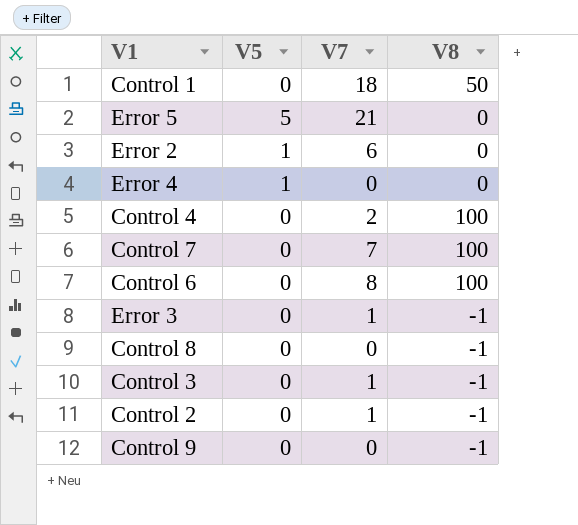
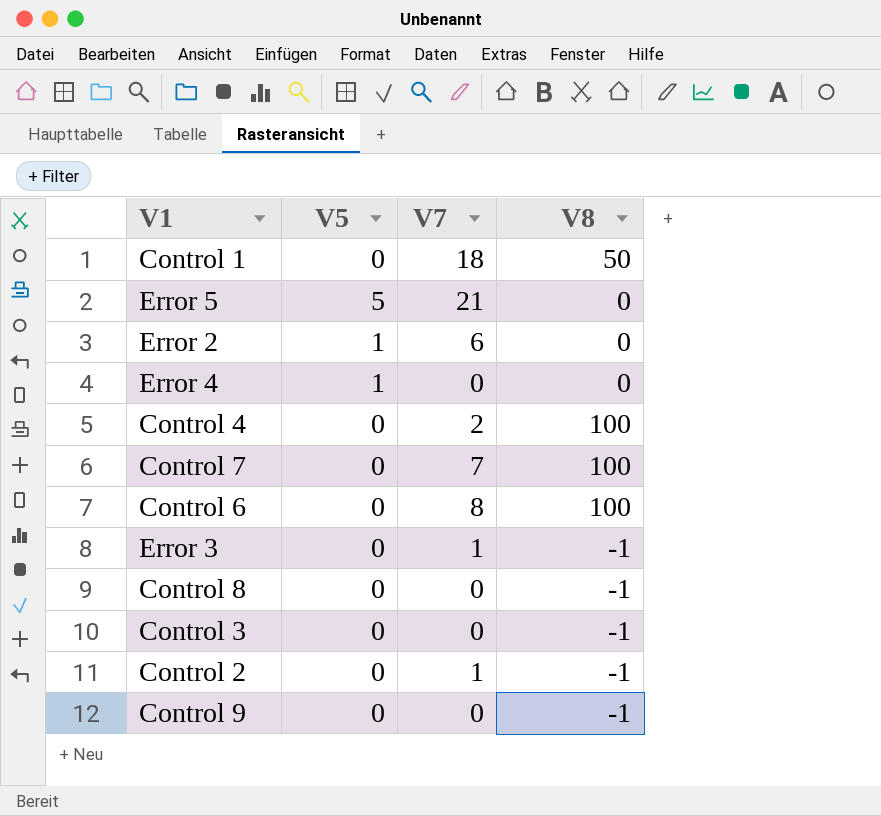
Control 3 | V7: 1 -> 0

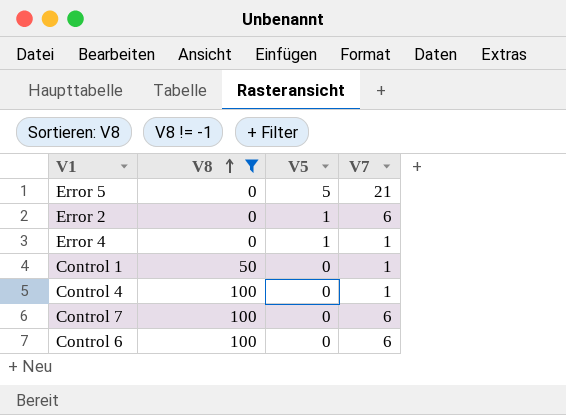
filter: none -> V8 != -1
row order: none -> V8 ascending
column V8 | position: 4 -> 2
Error 4 | V7: 0 -> 1
Control 1 | V7: 18 -> 1
Control 4 | V7: 2 -> 1
Control 7 | V7: 7 -> 6
Control 6 | V7: 8 -> 6

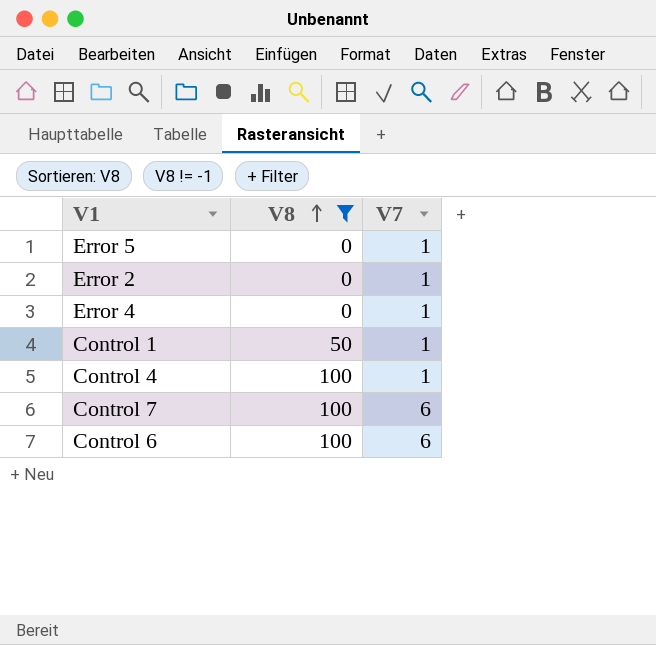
column V5 | position: 3 -> none
Error 5 | V7: 21 -> 1
Error 2 | V7: 6 -> 1

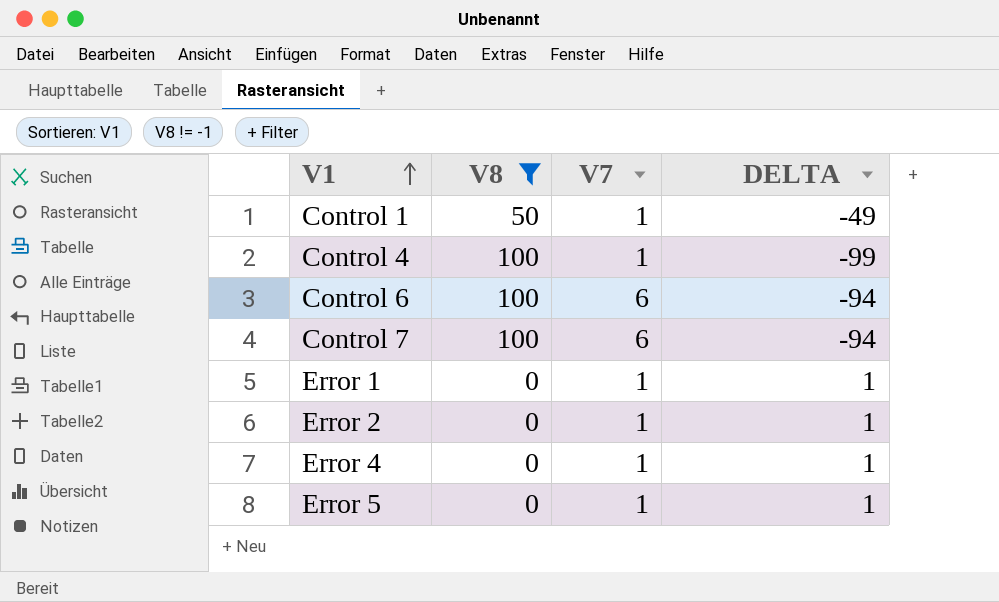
row order: V8 ascending -> V1 ascending
column DELTA | formula: none -> [V7] - [V8]
row Error 1: none -> 0 | 1 | 1

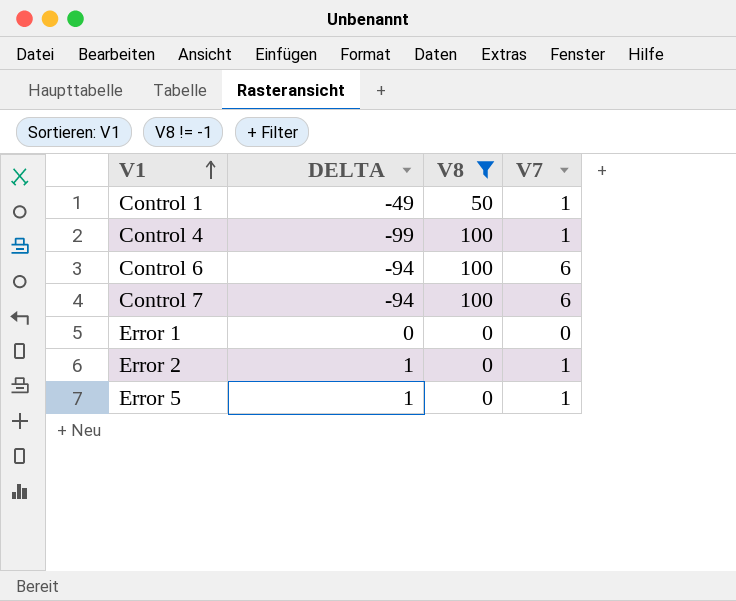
column DELTA | position: 4 -> 2
row Error 4: 0 | 1 | 1 -> none
Error 1 | DELTA: 1 -> 0
Error 1 | V7: 1 -> 0

